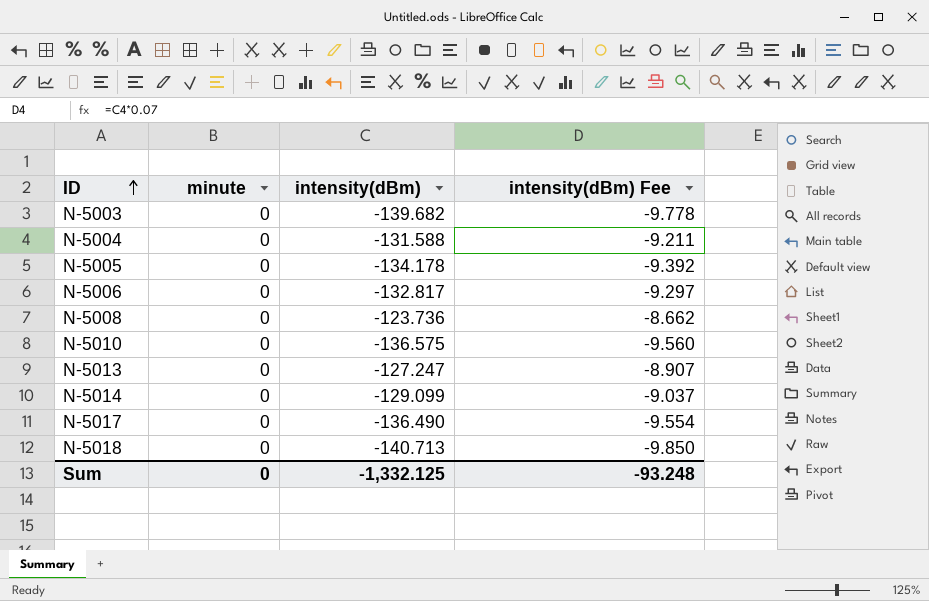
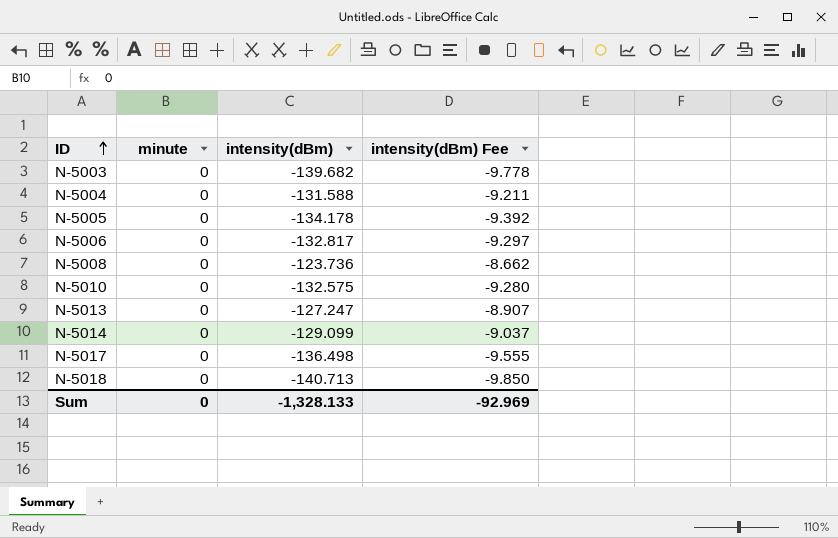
N-5010 | intensity(dBm): -136.575 -> -132.575
N-5010 | intensity(dBm) Fee: -9.560 -> -9.280
N-5017 | intensity(dBm): -136.490 -> -136.498
N-5017 | intensity(dBm) Fee: -9.554 -> -9.555
Sum | intensity(dBm): -1,332.125 -> -1,328.133
Sum | intensity(dBm) Fee: -93.248 -> -92.969

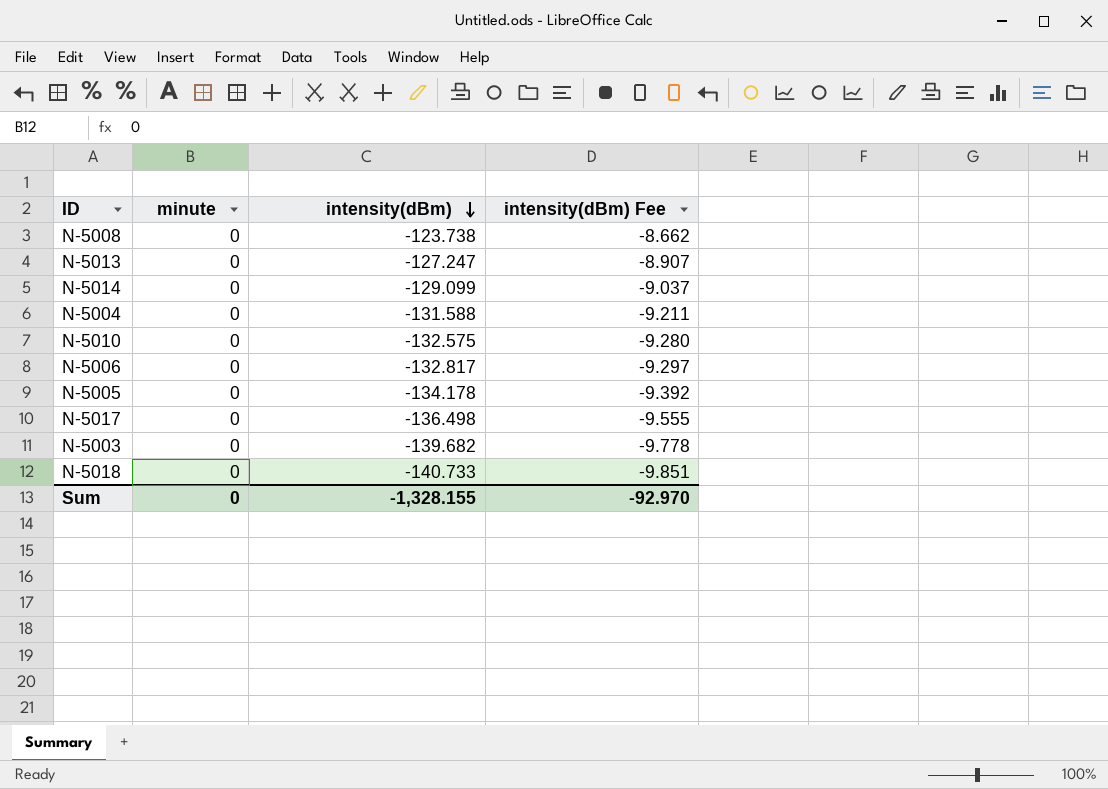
row order: ID ascending -> intensity(dBm) descending
N-5008 | intensity(dBm): -123.736 -> -123.738
N-5018 | intensity(dBm): -140.713 -> -140.733
N-5018 | intensity(dBm) Fee: -9.850 -> -9.851
Sum | intensity(dBm): -1,328.133 -> -1,328.155
Sum | intensity(dBm) Fee: -92.969 -> -92.970

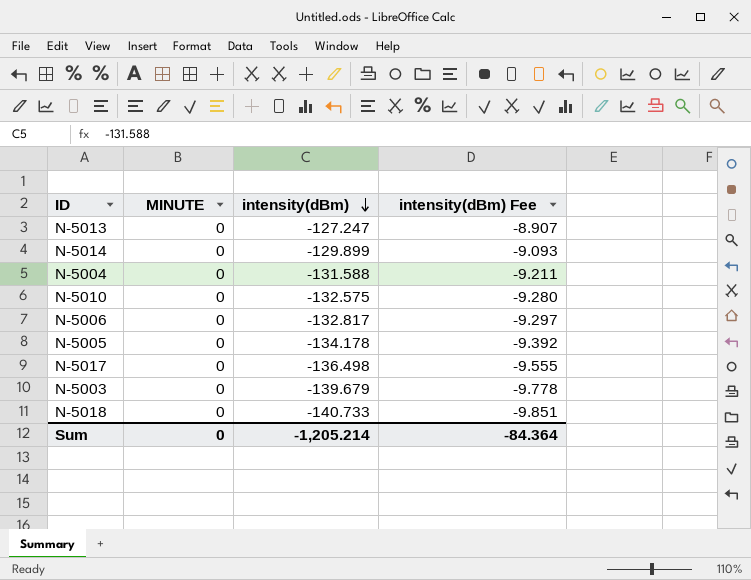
column name: minute -> MINUTE
row N-5008: 0 | -123.738 | -8.662 -> none
N-5014 | intensity(dBm): -129.099 -> -129.899
N-5014 | intensity(dBm) Fee: -9.037 -> -9.093
N-5003 | intensity(dBm): -139.682 -> -139.679
Sum | intensity(dBm): -1,328.155 -> -1,205.214
Sum | intensity(dBm) Fee: -92.970 -> -84.364

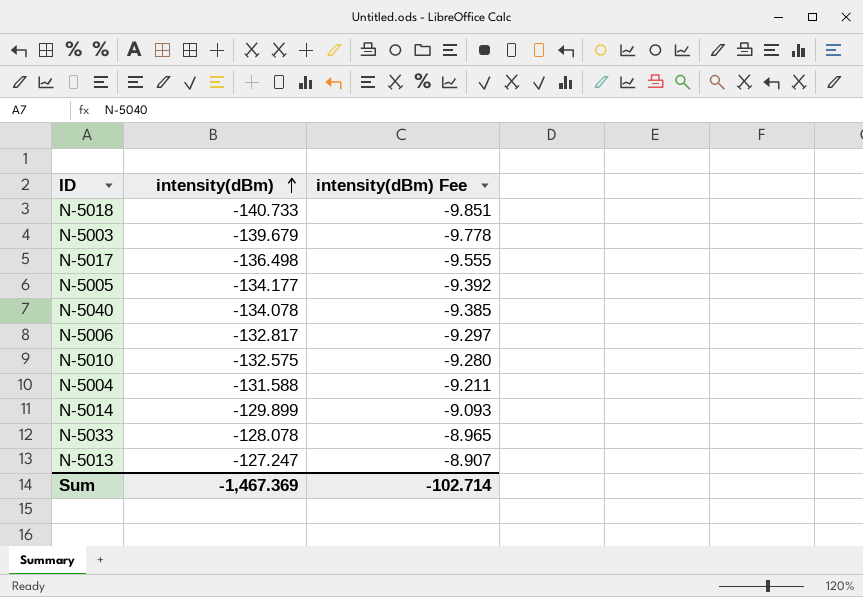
row order: intensity(dBm) descending -> intensity(dBm) ascending
column MINUTE | position: 2 -> none
N-5005 | intensity(dBm): -134.178 -> -134.177
row N-5040: none -> -134.078 | -9.385
row N-5033: none -> -128.078 | -8.965
Sum | intensity(dBm): -1,205.214 -> -1,467.369
Sum | intensity(dBm) Fee: -84.364 -> -102.714

